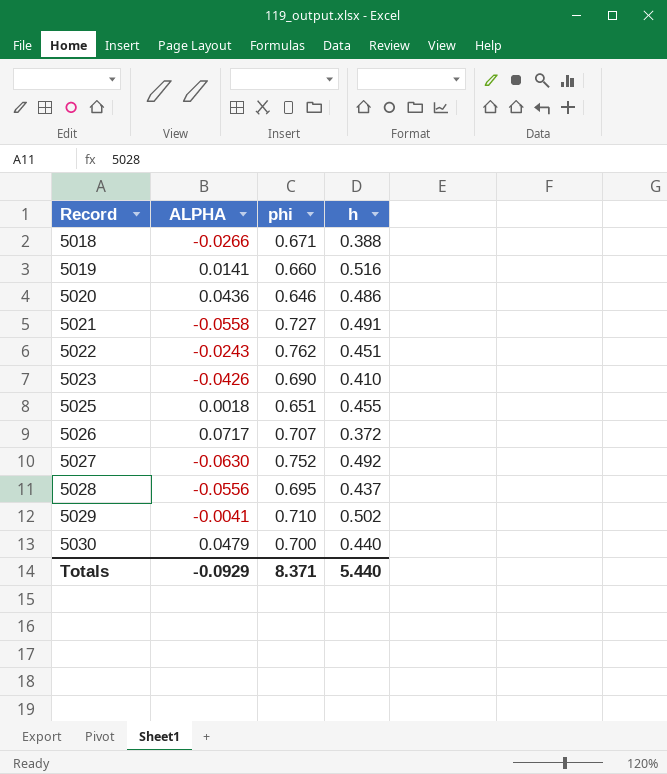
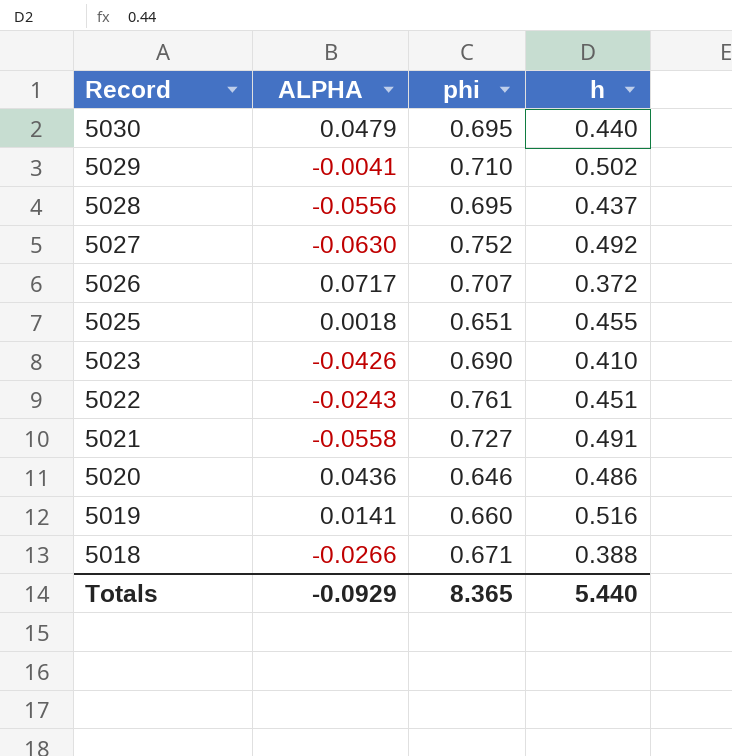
row order: Record ascending -> Record descending
5030 | phi: 0.700 -> 0.695
5022 | phi: 0.762 -> 0.761
Totals | phi: 8.371 -> 8.365

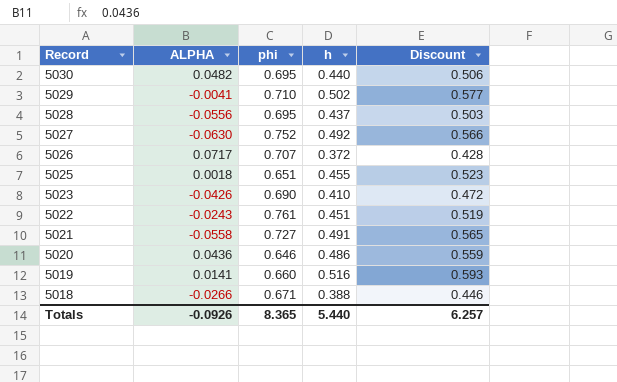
column Discount | formula: none -> [h] * 1.15
5030 | ALPHA: 0.0479 -> 0.0482
Totals | ALPHA: -0.0929 -> -0.0926

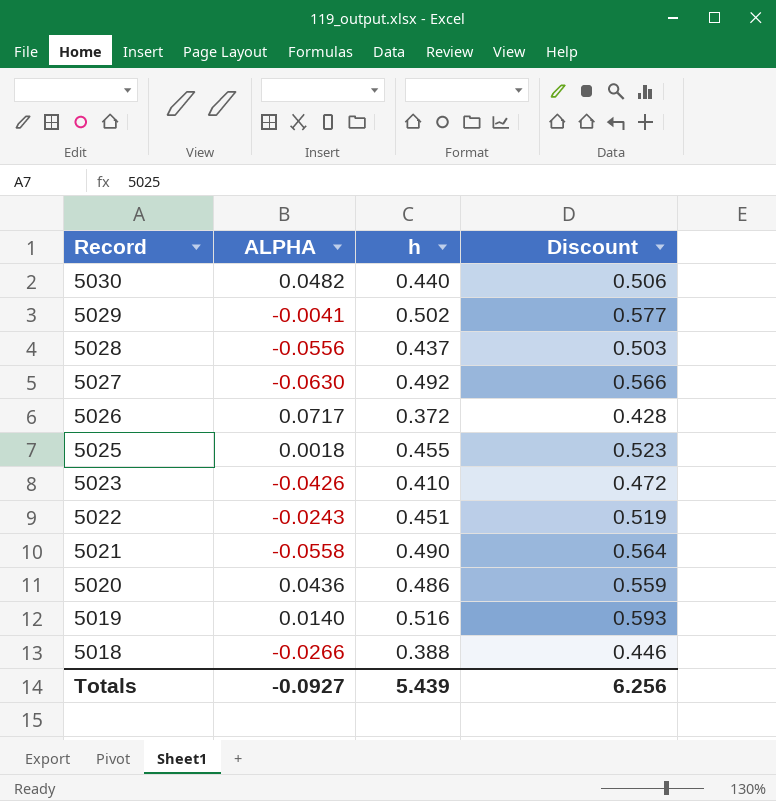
column phi | position: 3 -> none
5021 | h: 0.491 -> 0.490
5021 | Discount: 0.565 -> 0.564
5019 | ALPHA: 0.0141 -> 0.0140
Totals | ALPHA: -0.0926 -> -0.0927
Totals | h: 5.440 -> 5.439
Totals | Discount: 6.257 -> 6.256

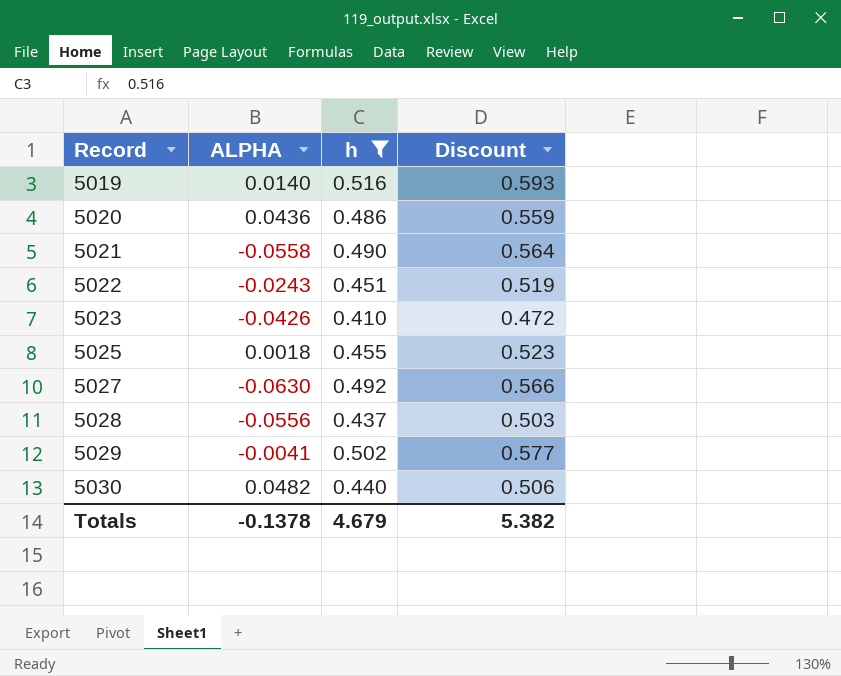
filter: none -> h >= 0.410
row order: Record descending -> Record ascending
Totals | ALPHA: -0.0927 -> -0.1378
Totals | h: 5.439 -> 4.679
Totals | Discount: 6.256 -> 5.382

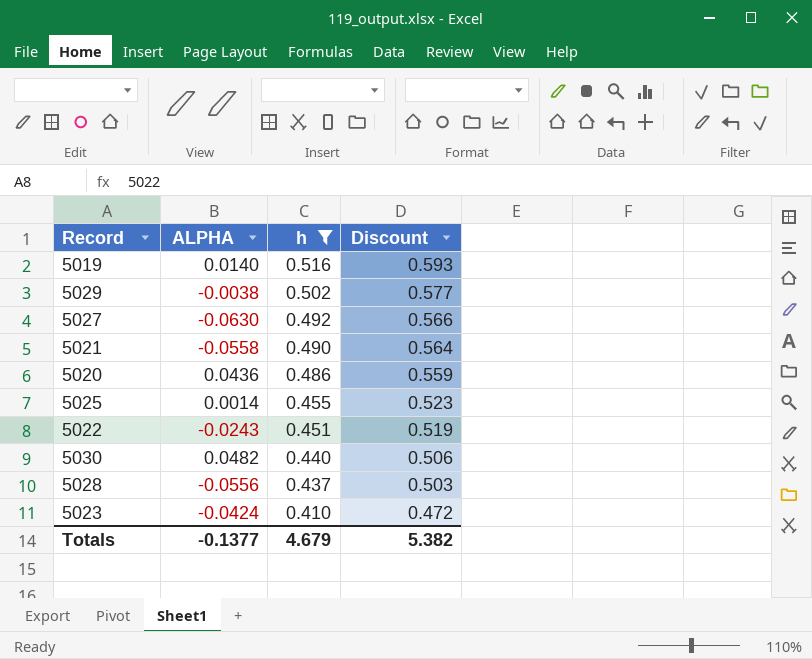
row order: Record ascending -> h descending
5029 | ALPHA: -0.0041 -> -0.0038
5025 | ALPHA: 0.0018 -> 0.0014
5023 | ALPHA: -0.0426 -> -0.0424
Totals | ALPHA: -0.1378 -> -0.1377

